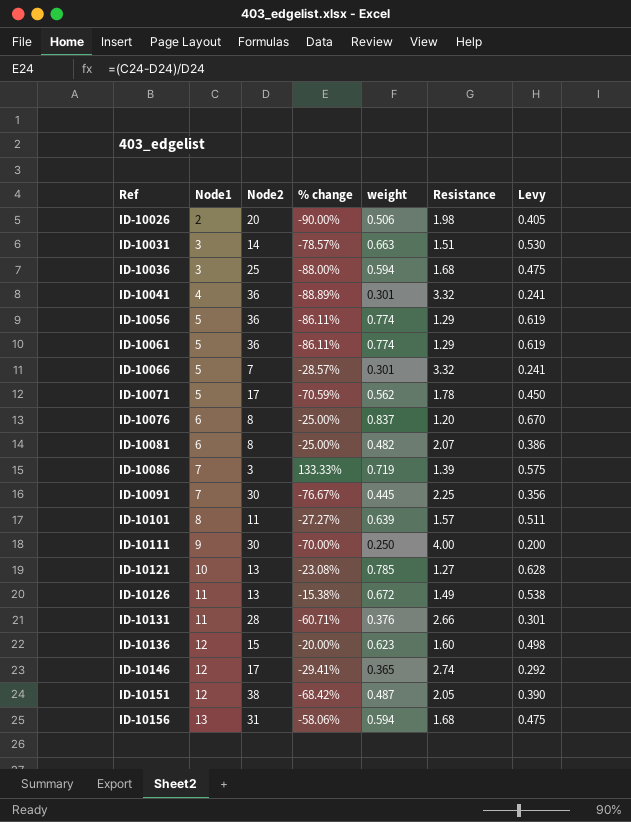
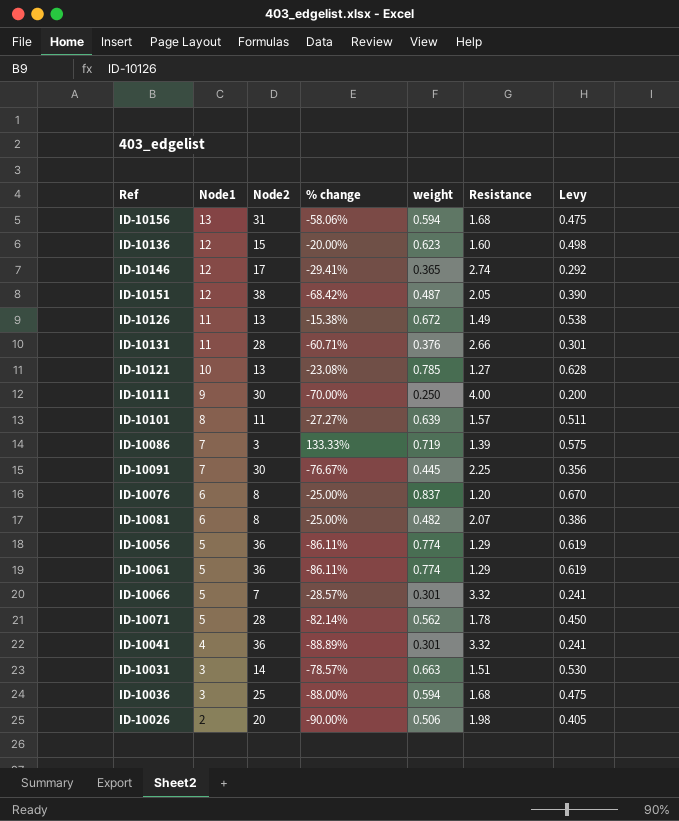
row order: Ref ascending -> Node1 descending
ID-10071 | Node2: 17 -> 28
ID-10071 | % change: -70.59% -> -82.14%

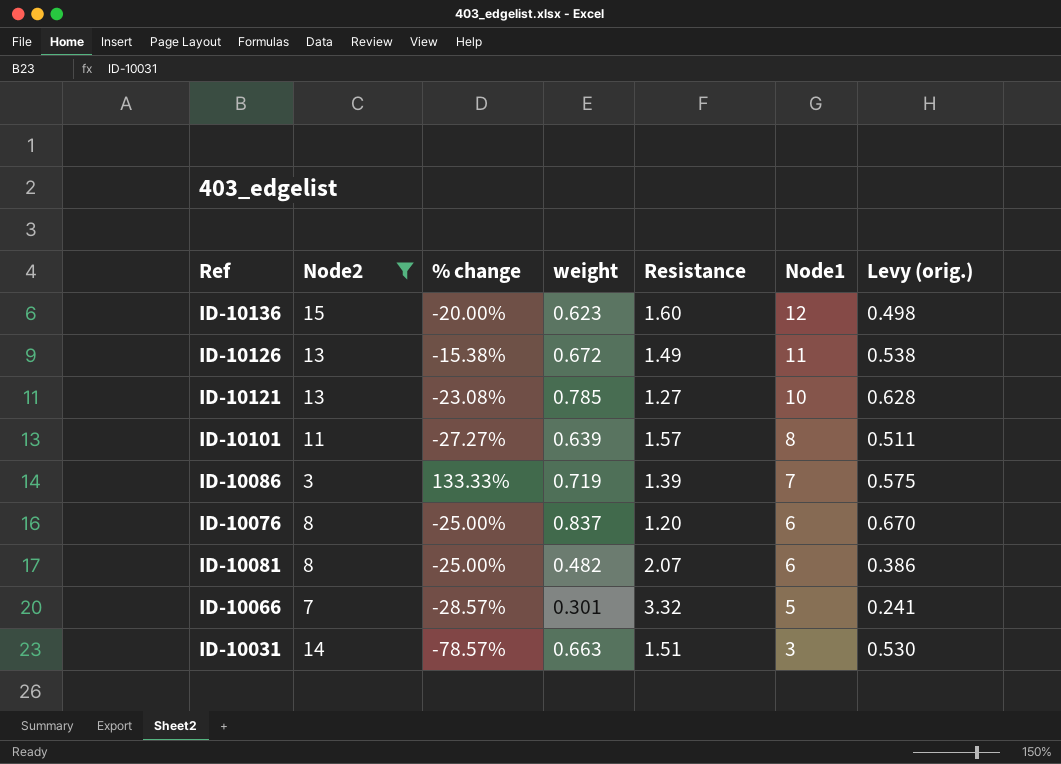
filter: none -> Node2 <= 15
column Node1 | position: 2 -> 6
column name: Levy -> Levy (orig.)

